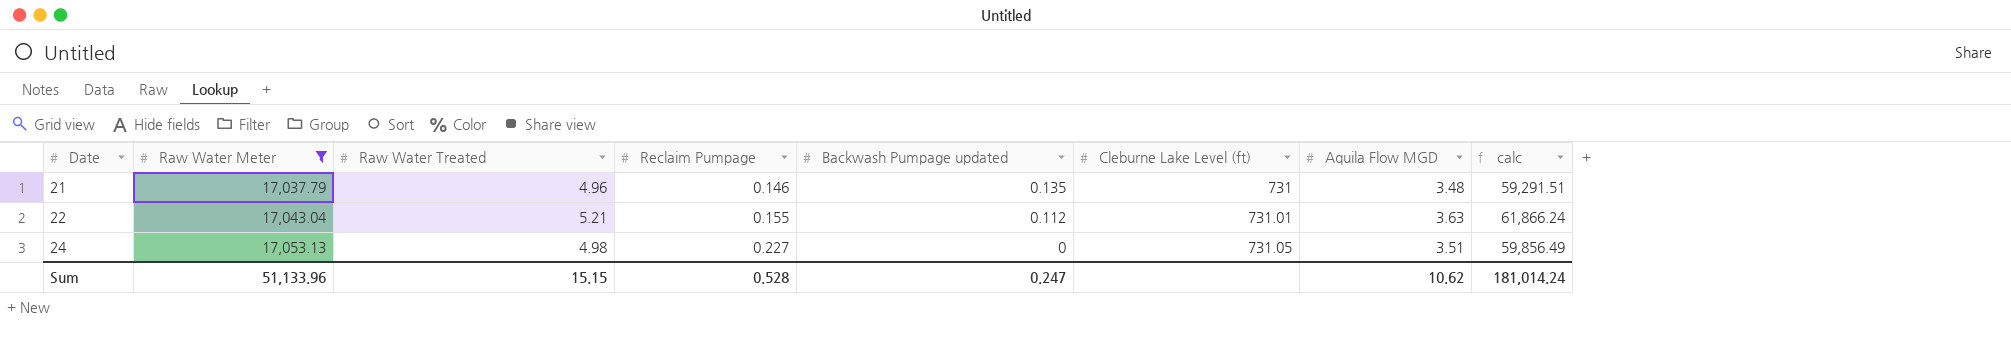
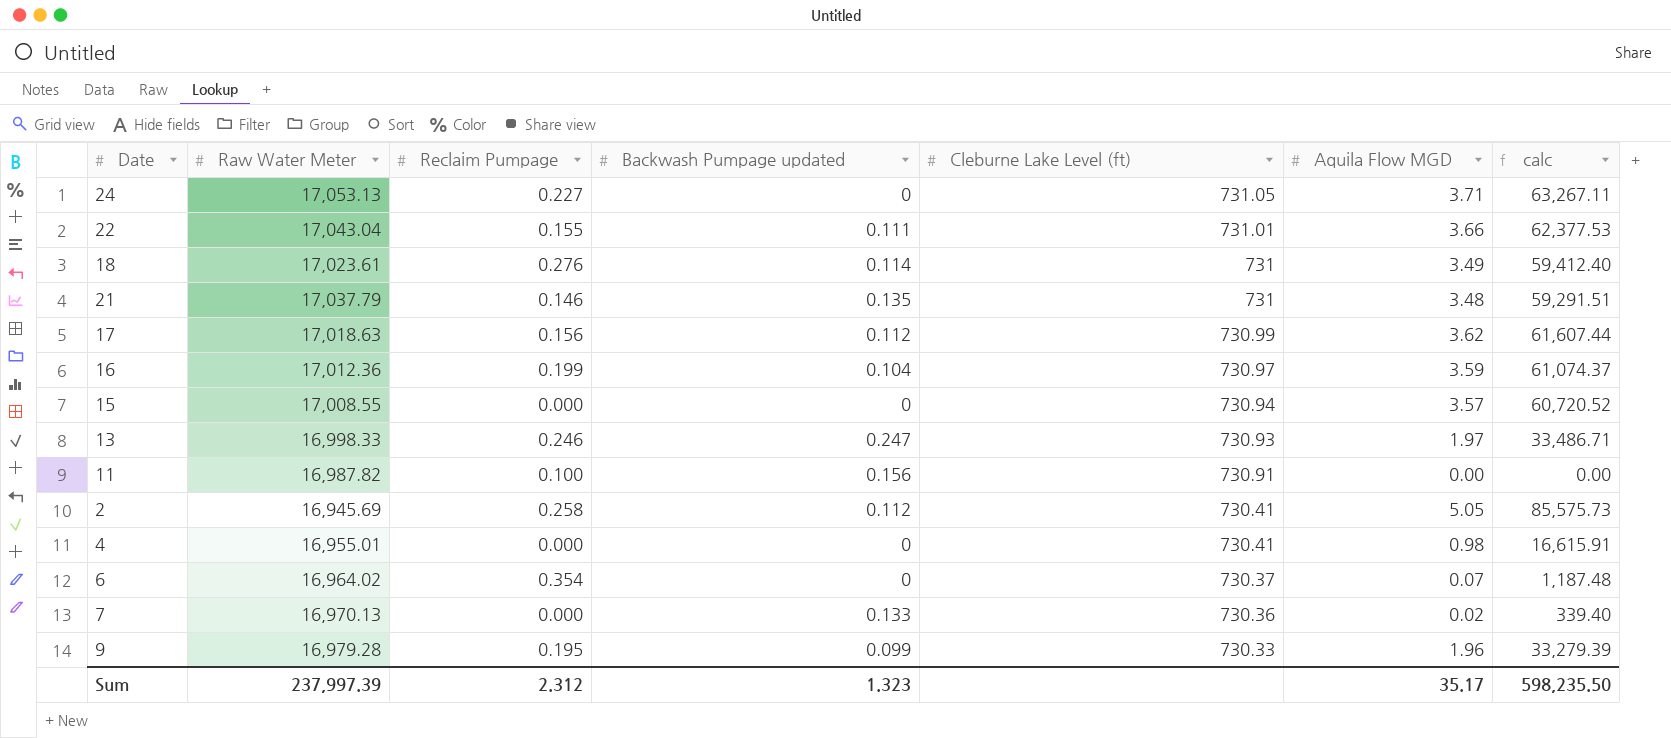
filter: Raw Water Meter >= 17,037.79 -> none
row order: Date ascending -> Cleburne Lake Level (ft) descending
column Raw Water Treated | position: 3 -> none
24 | Aquila Flow MGD: 3.51 -> 3.71
24 | calc: 59,856.49 -> 63,267.11
22 | Backwash Pumpage updated: 0.112 -> 0.111
22 | Aquila Flow MGD: 3.63 -> 3.66
22 | calc: 61,866.24 -> 62,377.53
Sum | Raw Water Meter: 51,133.96 -> 237,997.39
Sum | Reclaim Pumpage: 0.528 -> 2.312
Sum | Backwash Pumpage updated: 0.247 -> 1.323
Sum | Aquila Flow MGD: 10.62 -> 35.17
Sum | calc: 181,014.24 -> 598,235.50

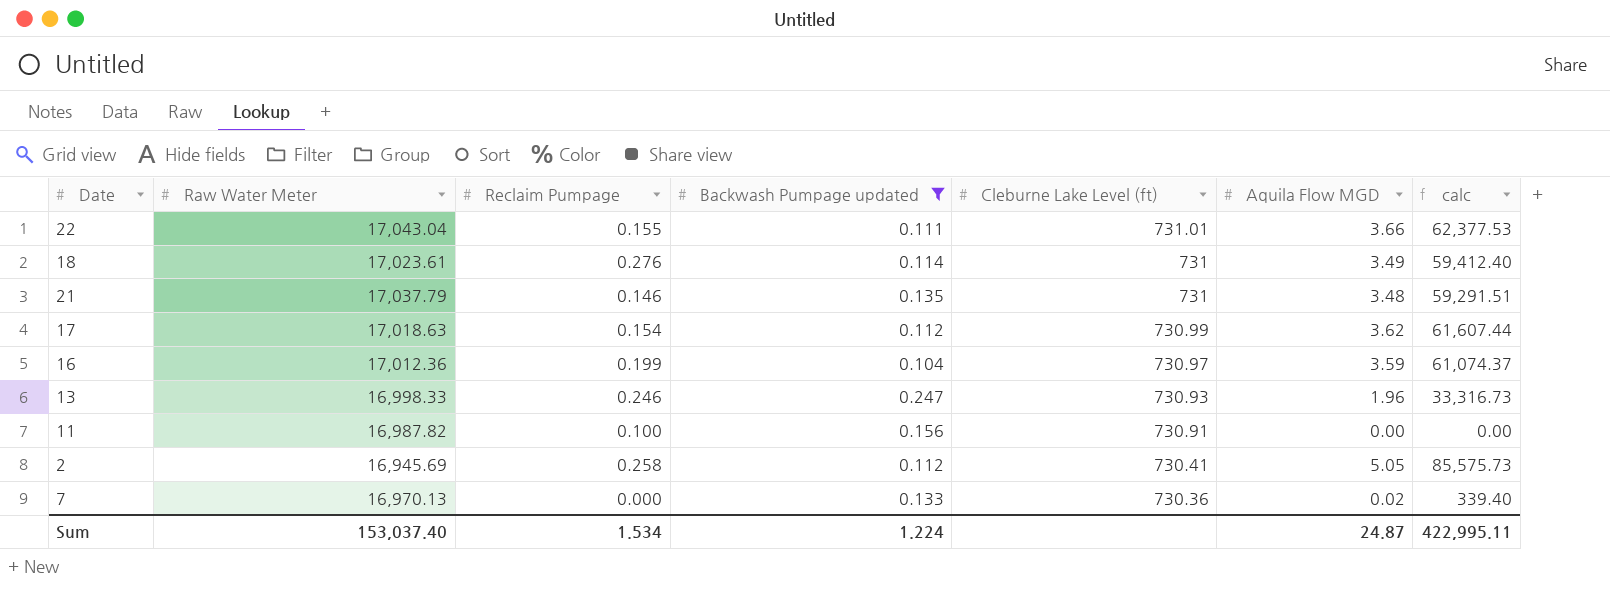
filter: none -> Backwash Pumpage updated >= 0.104
17 | Reclaim Pumpage: 0.156 -> 0.154
13 | Aquila Flow MGD: 1.97 -> 1.96
13 | calc: 33,486.71 -> 33,316.73
Sum | Raw Water Meter: 237,997.39 -> 153,037.40
Sum | Reclaim Pumpage: 2.312 -> 1.534
Sum | Backwash Pumpage updated: 1.323 -> 1.224
Sum | Aquila Flow MGD: 35.17 -> 24.87
Sum | calc: 598,235.50 -> 422,995.11

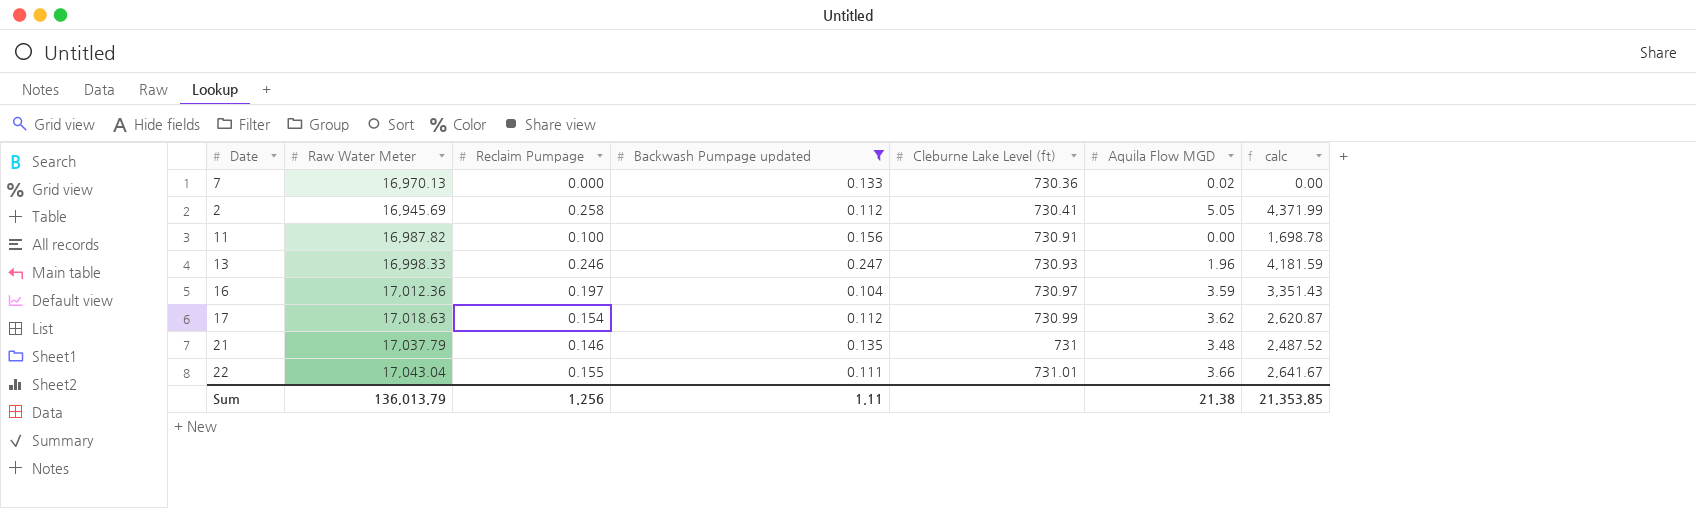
row order: Cleburne Lake Level (ft) descending -> Cleburne Lake Level (ft) ascending
column calc | formula: [Raw Water Meter] * [Aquila Flow MGD] -> [Raw Water Meter] * [Reclaim Pumpage]
row 18: 17,023.61 | 0.276 | 0.114 | 731 | 3.49 | 59,412.40 -> none
16 | Reclaim Pumpage: 0.199 -> 0.197
Sum | Raw Water Meter: 153,037.40 -> 136,013.79
Sum | Reclaim Pumpage: 1.534 -> 1.256
Sum | Backwash Pumpage updated: 1.224 -> 1.11
Sum | Aquila Flow MGD: 24.87 -> 21.38
Sum | calc: 422,995.11 -> 21,353.85

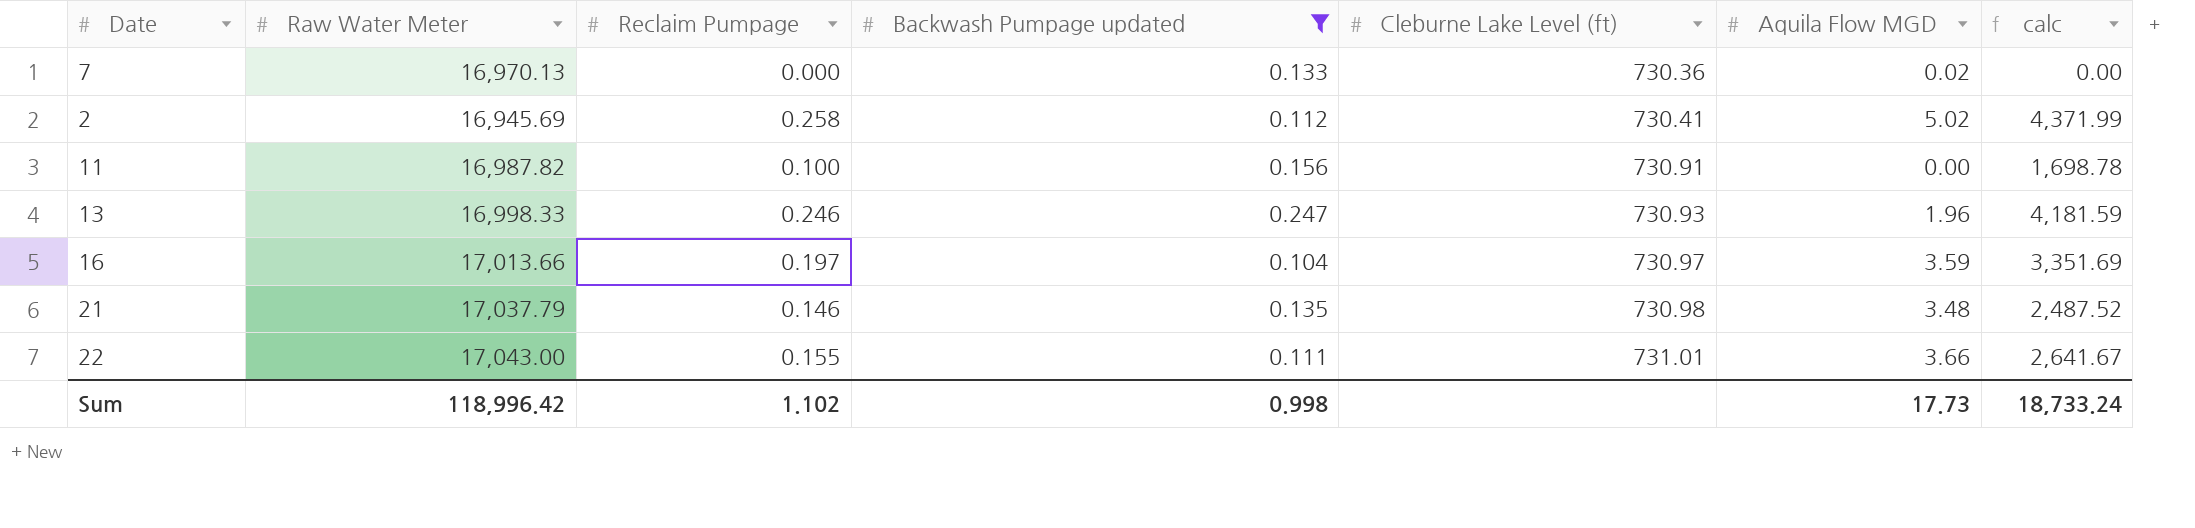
row 17: 17,018.63 | 0.154 | 0.112 | 730.99 | 3.62 | 2,620.87 -> none
2 | Aquila Flow MGD: 5.05 -> 5.02
16 | Raw Water Meter: 17,012.36 -> 17,013.66
16 | calc: 3,351.43 -> 3,351.69
21 | Cleburne Lake Level (ft): 731 -> 730.98
22 | Raw Water Meter: 17,043.04 -> 17,043.00
Sum | Raw Water Meter: 136,013.79 -> 118,996.42
Sum | Reclaim Pumpage: 1.256 -> 1.102
Sum | Backwash Pumpage updated: 1.11 -> 0.998
Sum | Aquila Flow MGD: 21.38 -> 17.73
Sum | calc: 21,353.85 -> 18,733.24

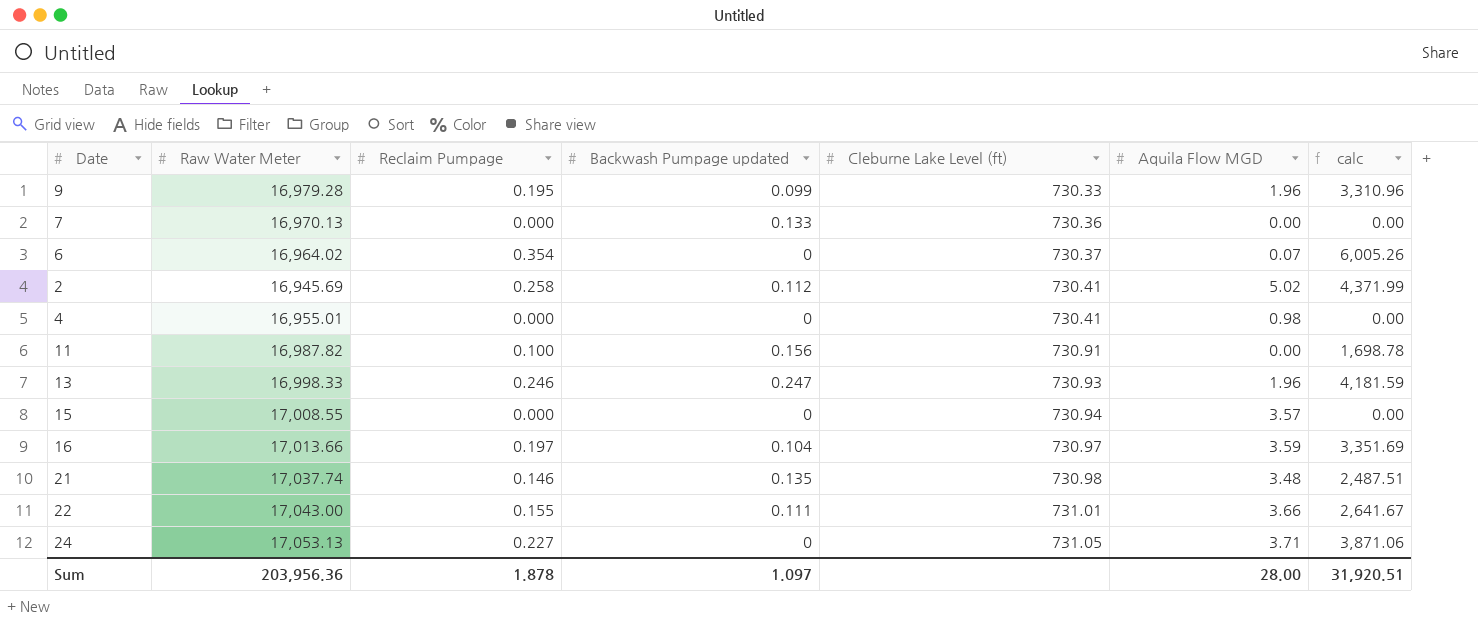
filter: Backwash Pumpage updated >= 0.104 -> none
7 | Aquila Flow MGD: 0.02 -> 0.00
21 | Raw Water Meter: 17,037.79 -> 17,037.74
21 | calc: 2,487.52 -> 2,487.51
Sum | Raw Water Meter: 118,996.42 -> 203,956.36
Sum | Reclaim Pumpage: 1.102 -> 1.878
Sum | Backwash Pumpage updated: 0.998 -> 1.097
Sum | Aquila Flow MGD: 17.73 -> 28.00
Sum | calc: 18,733.24 -> 31,920.51

